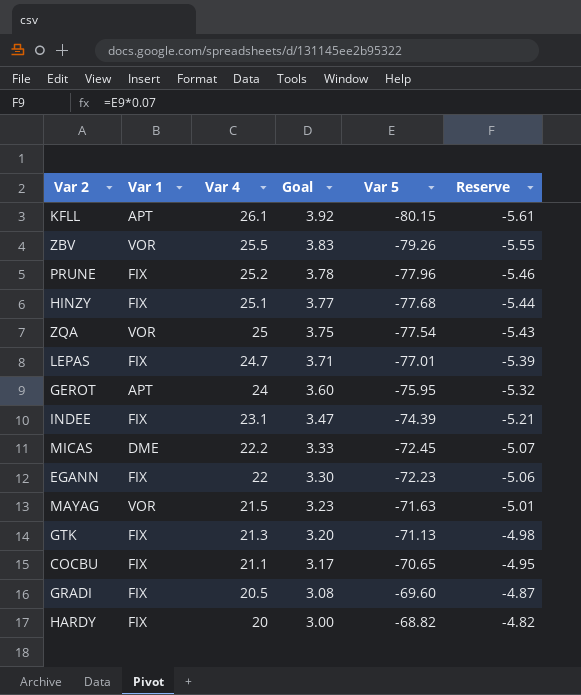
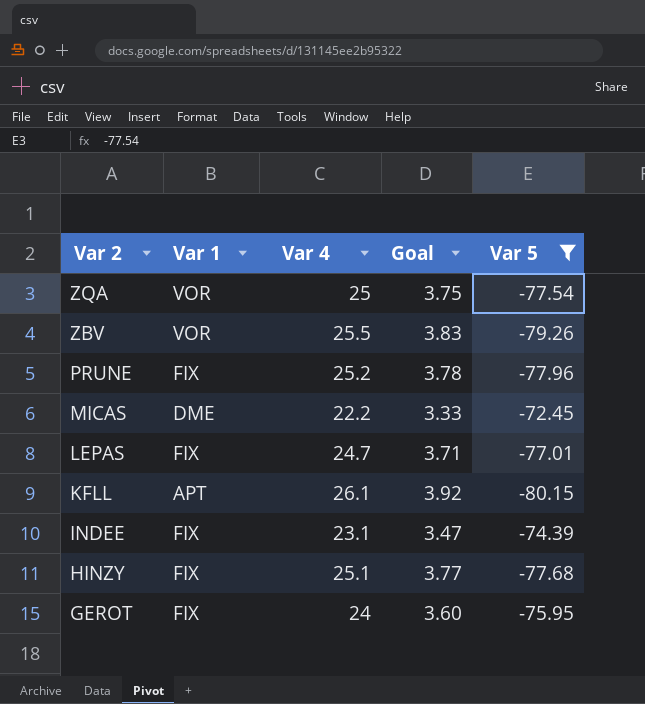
filter: none -> Var 5 <= -72.45
row order: Var 4 descending -> Var 2 descending
column Reserve | formula: [Var 5] * 0.07 -> none
GEROT | Var 1: APT -> FIX

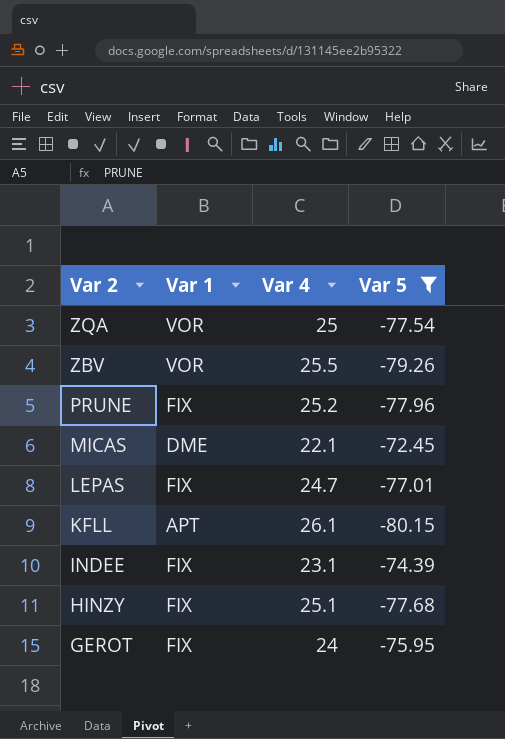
column Goal | formula: [Var 4] * 0.15 -> none
MICAS | Var 4: 22.2 -> 22.1

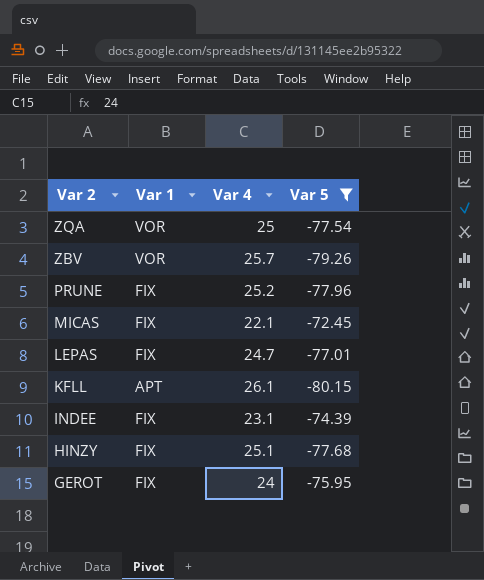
ZBV | Var 4: 25.5 -> 25.7
MICAS | Var 1: DME -> FIX

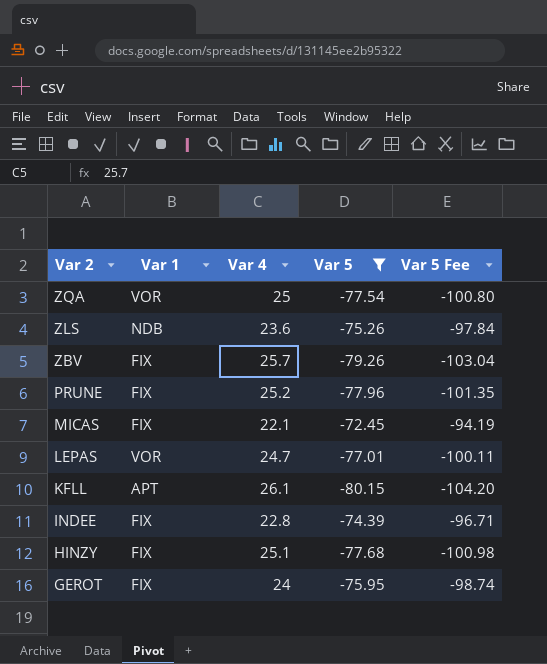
column Var 5 Fee | formula: none -> [Var 5] * 1.3
row ZLS: none -> NDB | 23.6 | -75.26 | -97.84
ZBV | Var 1: VOR -> FIX
LEPAS | Var 1: FIX -> VOR
INDEE | Var 4: 23.1 -> 22.8

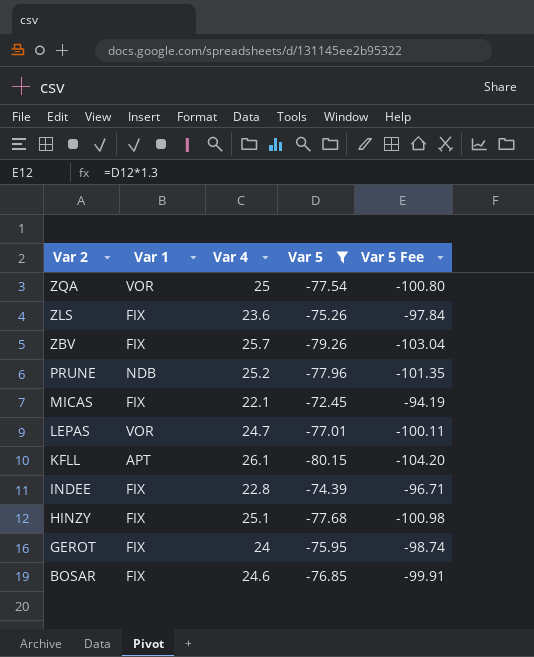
ZLS | Var 1: NDB -> FIX
PRUNE | Var 1: FIX -> NDB
row BOSAR: none -> FIX | 24.6 | -76.85 | -99.91

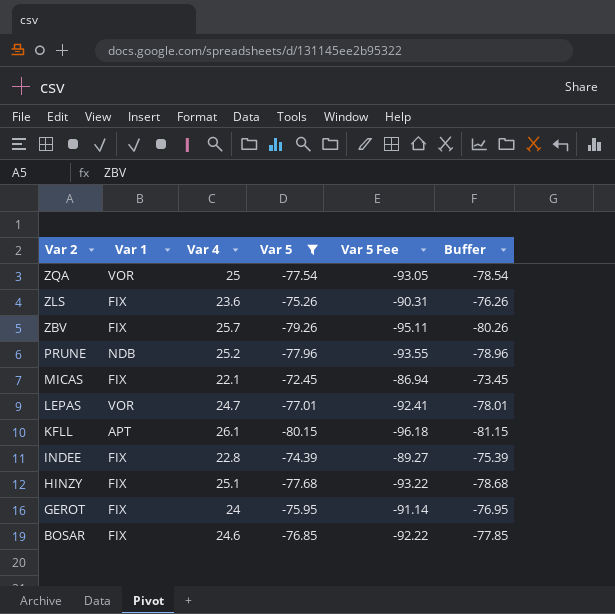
column Var 5 Fee | formula: [Var 5] * 1.3 -> [Var 5] * 1.2
column Buffer | formula: none -> [Var 5] - 1

